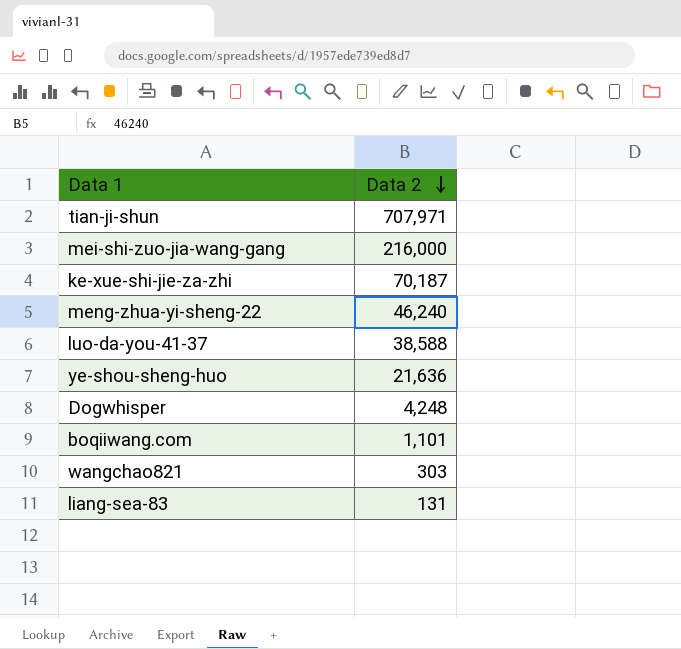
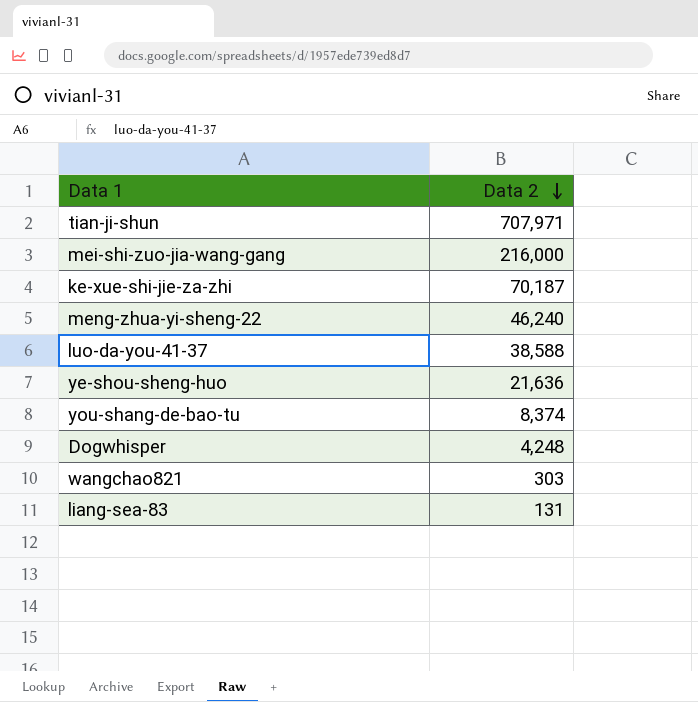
row boqiiwang.com: 1,101 -> none
row you-shang-de-bao-tu: none -> 8,374

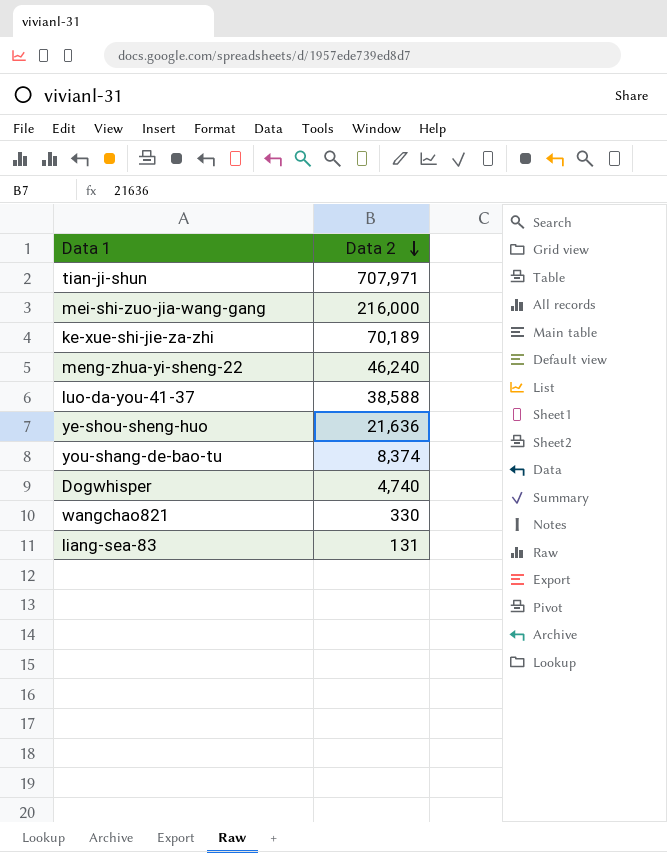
ke-xue-shi-jie-za-zhi | Data 2: 70,187 -> 70,189
Dogwhisper | Data 2: 4,248 -> 4,740
wangchao821 | Data 2: 303 -> 330

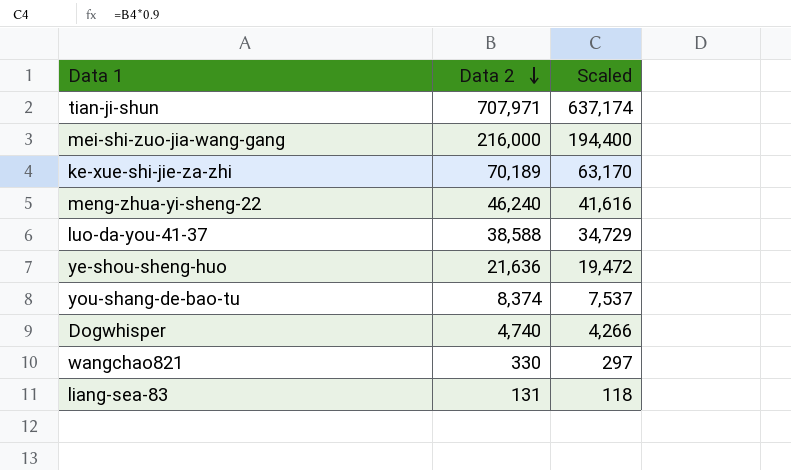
column Scaled | formula: none -> [Data 2] * 0.9

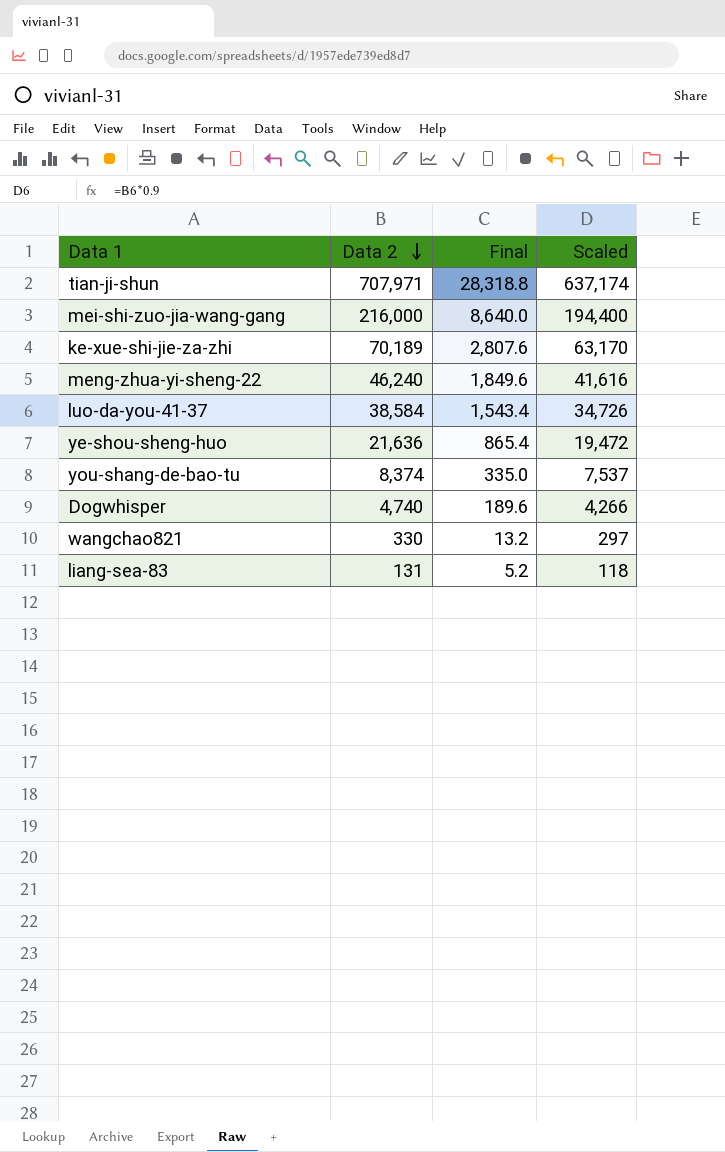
column Final | formula: none -> [Data 2] * 0.04
luo-da-you-41-37 | Data 2: 38,588 -> 38,584
luo-da-you-41-37 | Scaled: 34,729 -> 34,726

